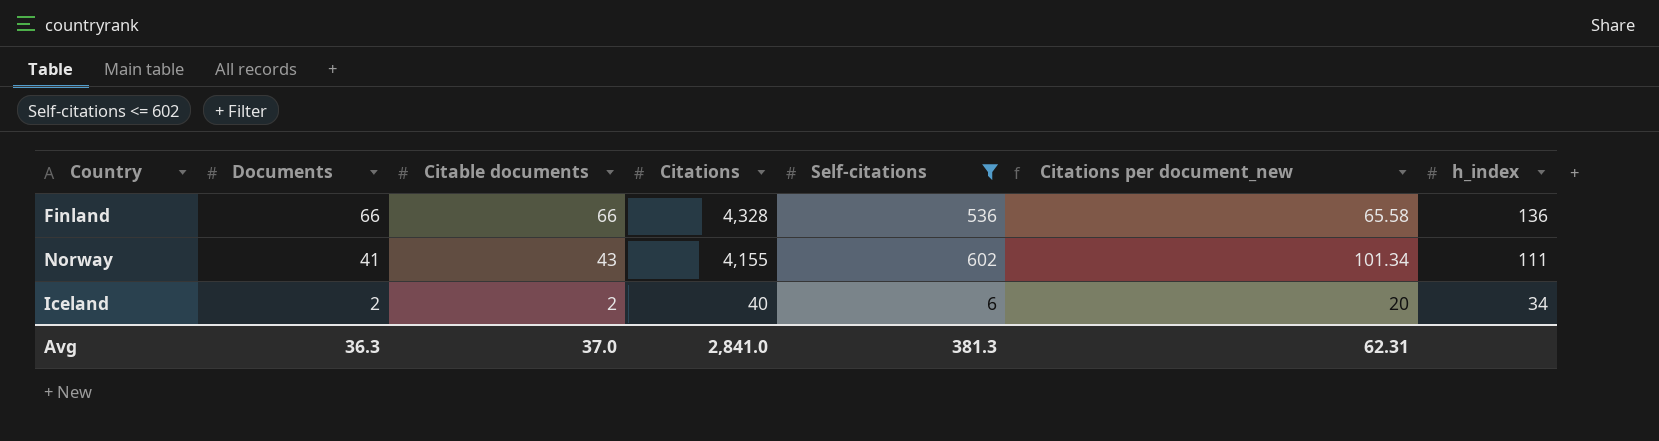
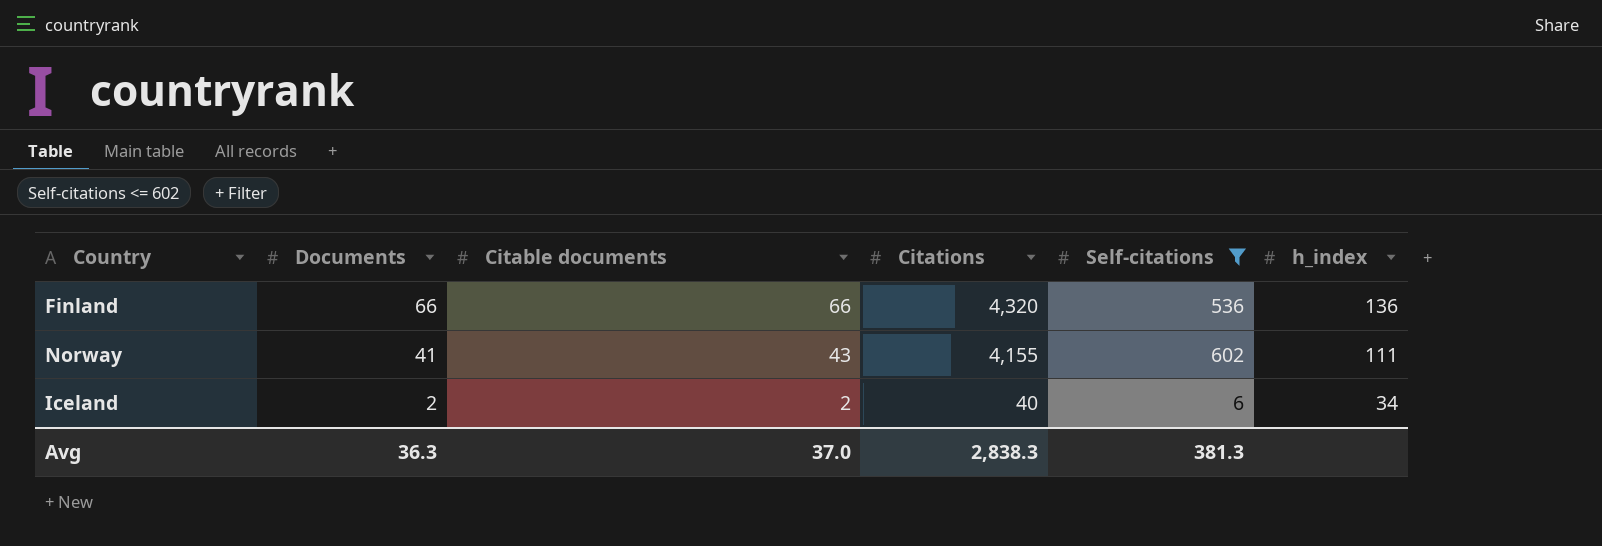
column Citations per document_new | formula: [Citations] / [Documents] -> none
Finland | Citations: 4,328 -> 4,320
Avg | Citations: 2,841.0 -> 2,838.3

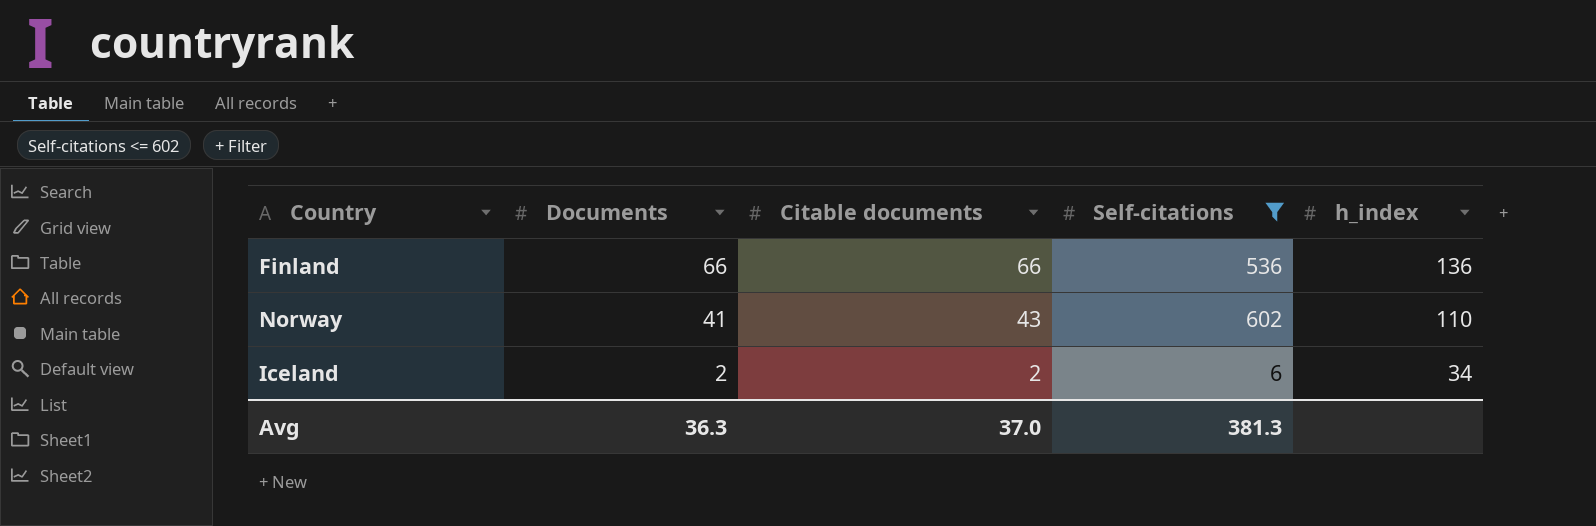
column Citations | position: 4 -> none
Norway | h_index: 111 -> 110

